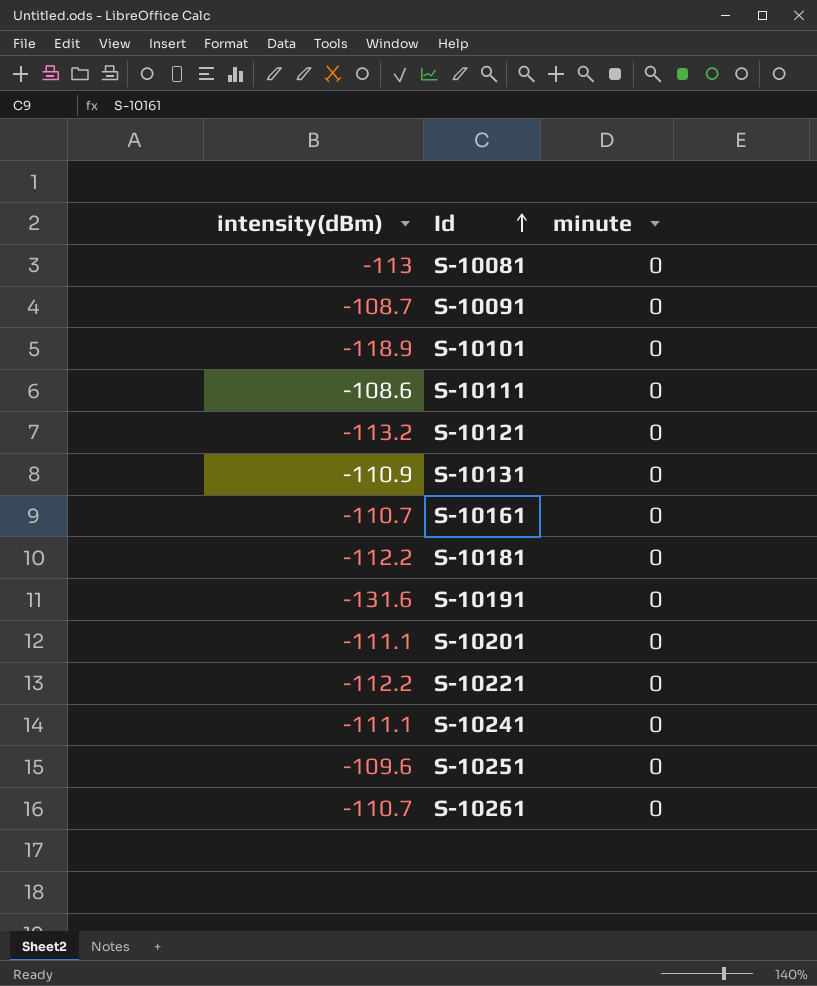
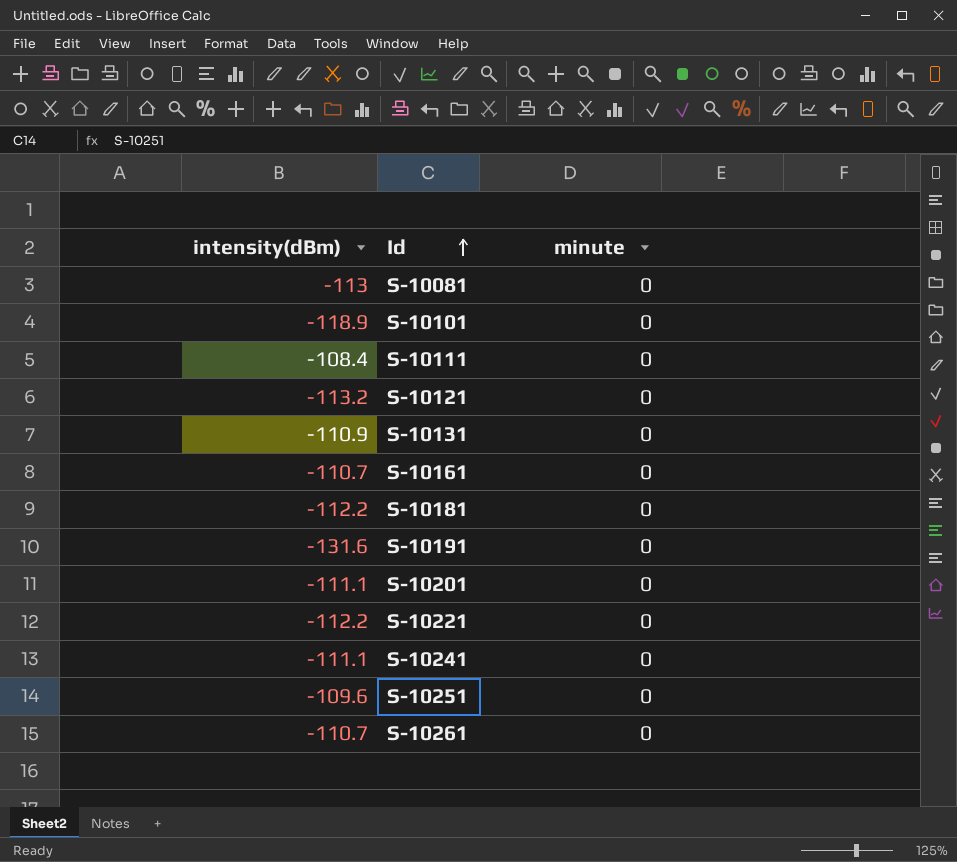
row S-10091: -108.7 | 0 -> none
S-10111 | intensity(dBm): -108.6 -> -108.4

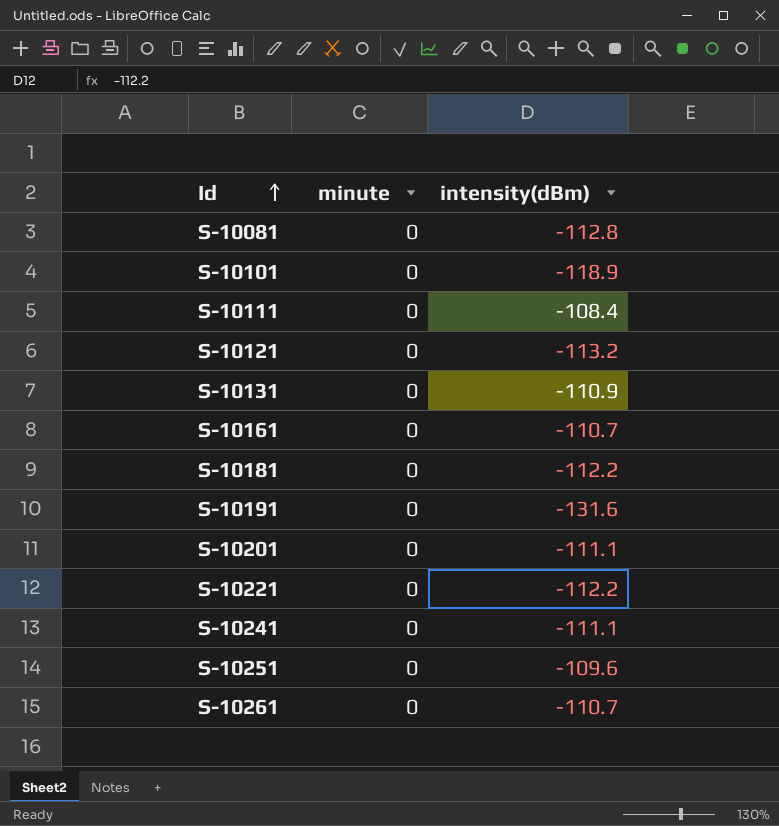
column intensity(dBm) | position: 1 -> 3
S-10081 | intensity(dBm): -113 -> -112.8

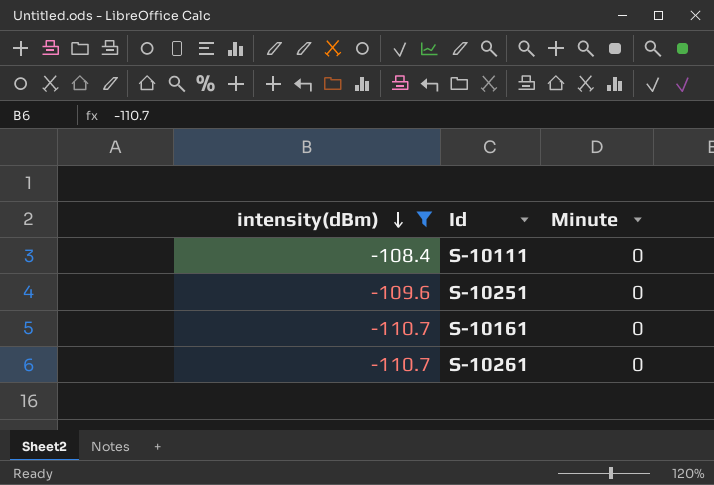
filter: none -> intensity(dBm) >= -110.7
row order: Id ascending -> intensity(dBm) descending
column intensity(dBm) | position: 3 -> 1
column name: minute -> Minute

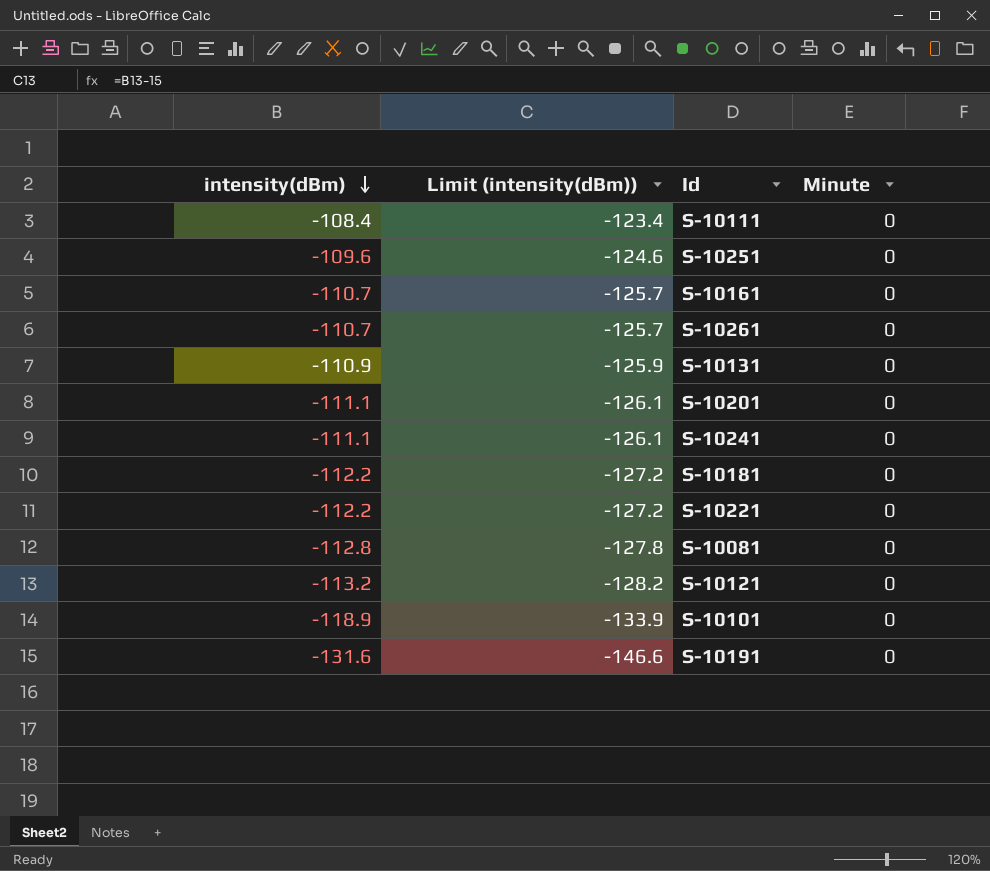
filter: intensity(dBm) >= -110.7 -> none
column Limit (intensity(dBm)) | formula: none -> [intensity(dBm)] - 15

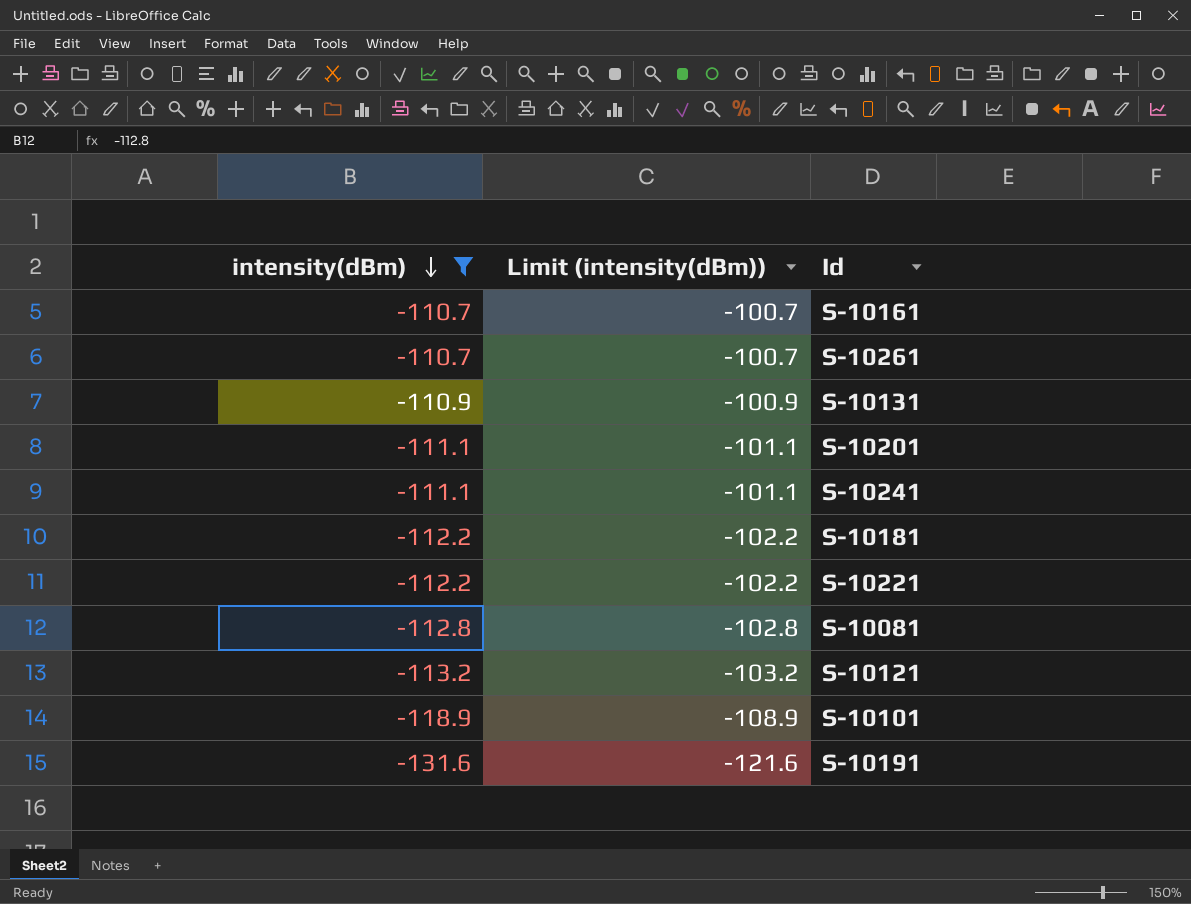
filter: none -> intensity(dBm) <= -110.7
column Minute | position: 4 -> none
column Limit (intensity(dBm)) | formula: [intensity(dBm)] - 15 -> [intensity(dBm)] + 10

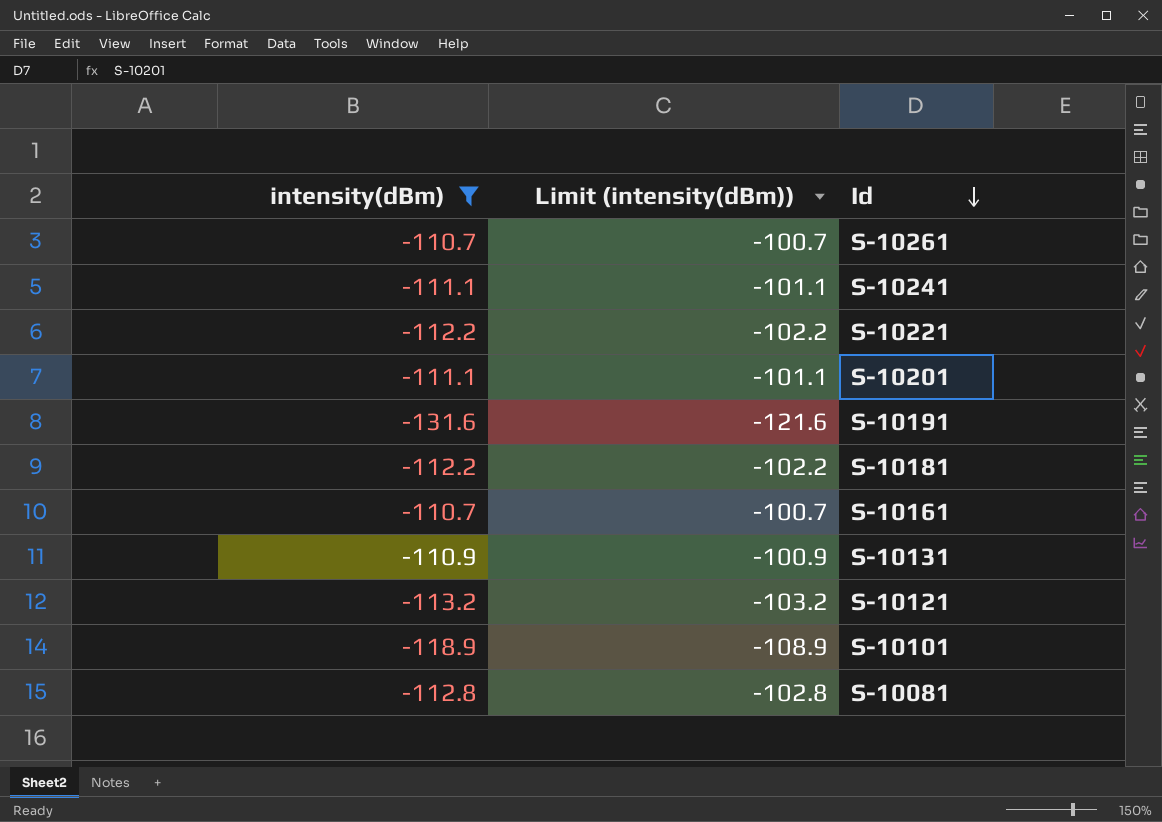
row order: intensity(dBm) descending -> Id descending

